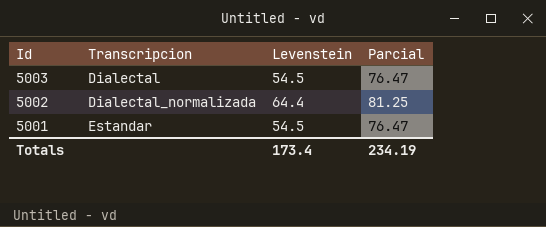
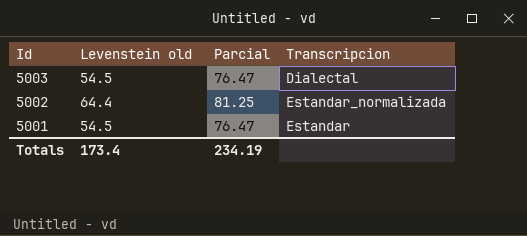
column name: Levenstein -> Levenstein old
column Transcripcion | position: 2 -> 4
5002 | Transcripcion: Dialectal_normalizada -> Estandar_normalizada

